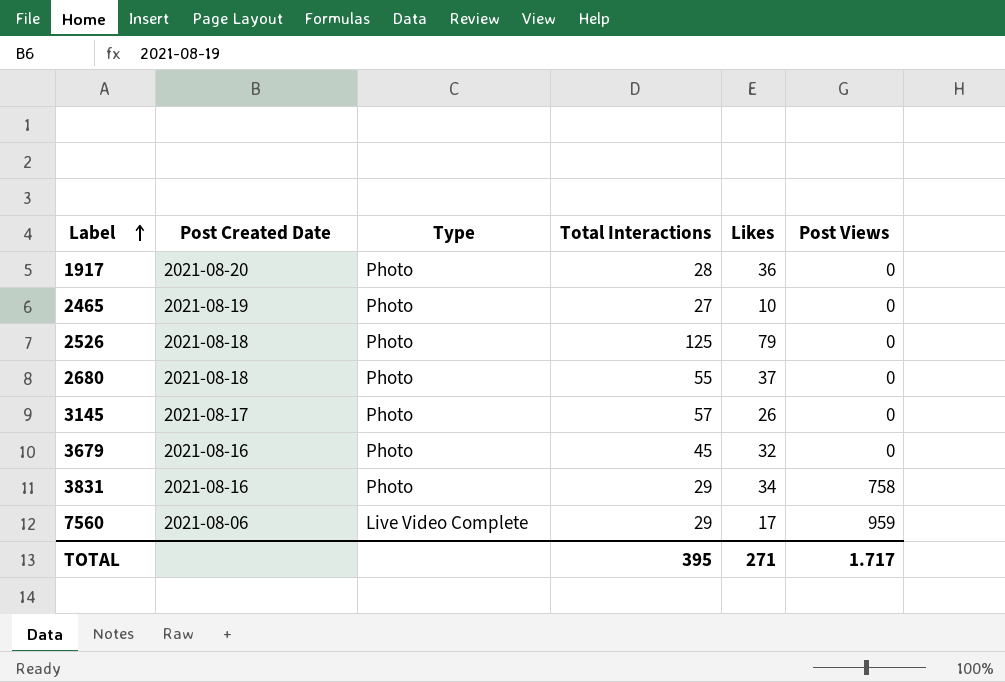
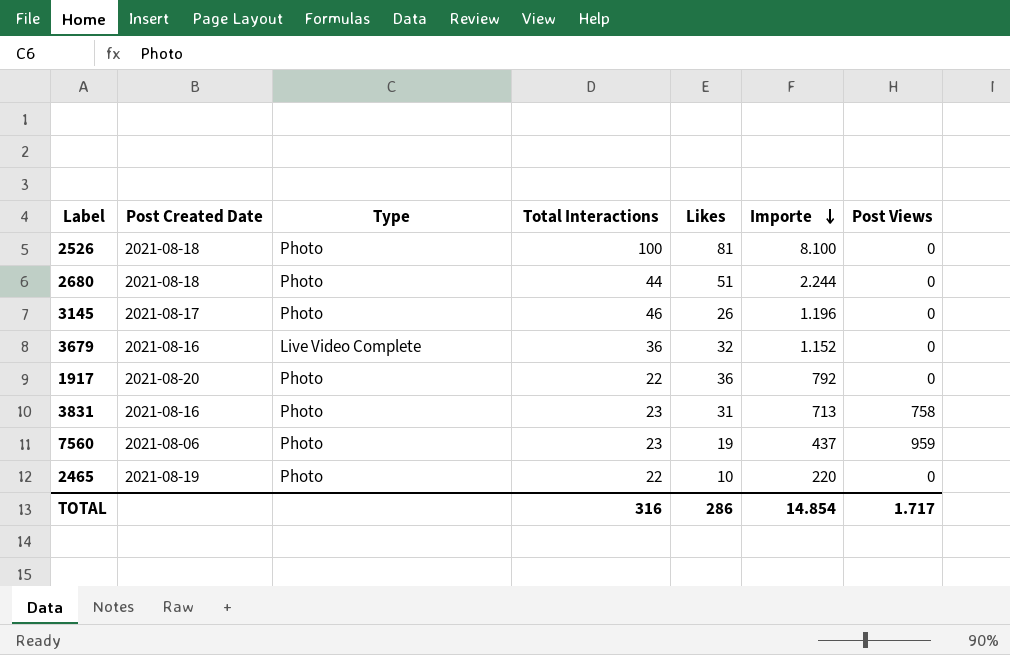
row order: Label ascending -> Importe descending
column Importe | formula: none -> [Total Interactions] * [Likes]
2526 | Total Interactions: 125 -> 100
2526 | Likes: 79 -> 81
2680 | Total Interactions: 55 -> 44
2680 | Likes: 37 -> 51
3145 | Total Interactions: 57 -> 46
3679 | Type: Photo -> Live Video Complete
3679 | Total Interactions: 45 -> 36
1917 | Total Interactions: 28 -> 22
3831 | Total Interactions: 29 -> 23
3831 | Likes: 34 -> 31
7560 | Type: Live Video Complete -> Photo
7560 | Total Interactions: 29 -> 23
7560 | Likes: 17 -> 19
2465 | Total Interactions: 27 -> 22
TOTAL | Total Interactions: 395 -> 316
TOTAL | Likes: 271 -> 286

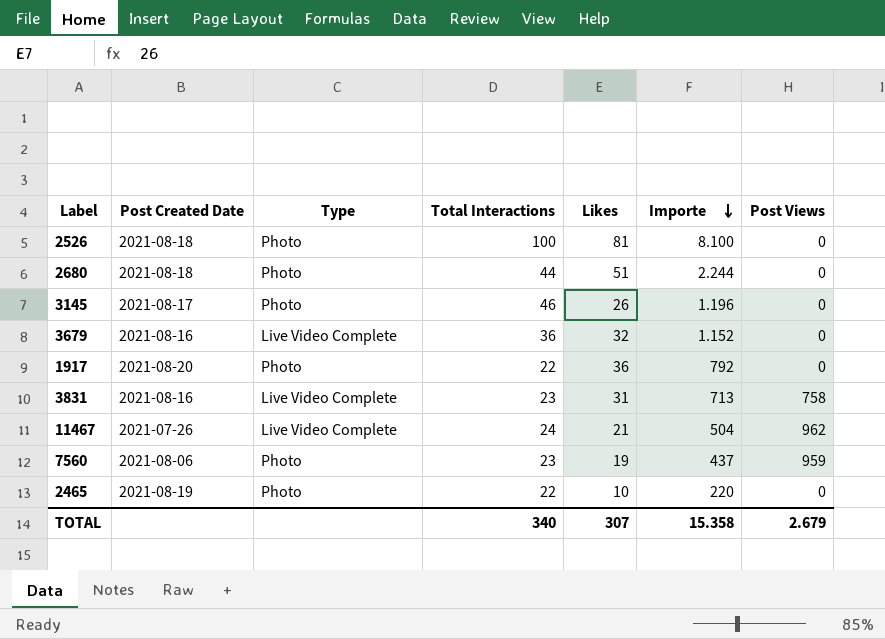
3831 | Type: Photo -> Live Video Complete
row 11467: none -> 2021-07-26 | Live Video Complete | 24 | 21 | 504 | 962
TOTAL | Total Interactions: 316 -> 340
TOTAL | Likes: 286 -> 307
TOTAL | Importe: 14.854 -> 15.358
TOTAL | Post Views: 1.717 -> 2.679

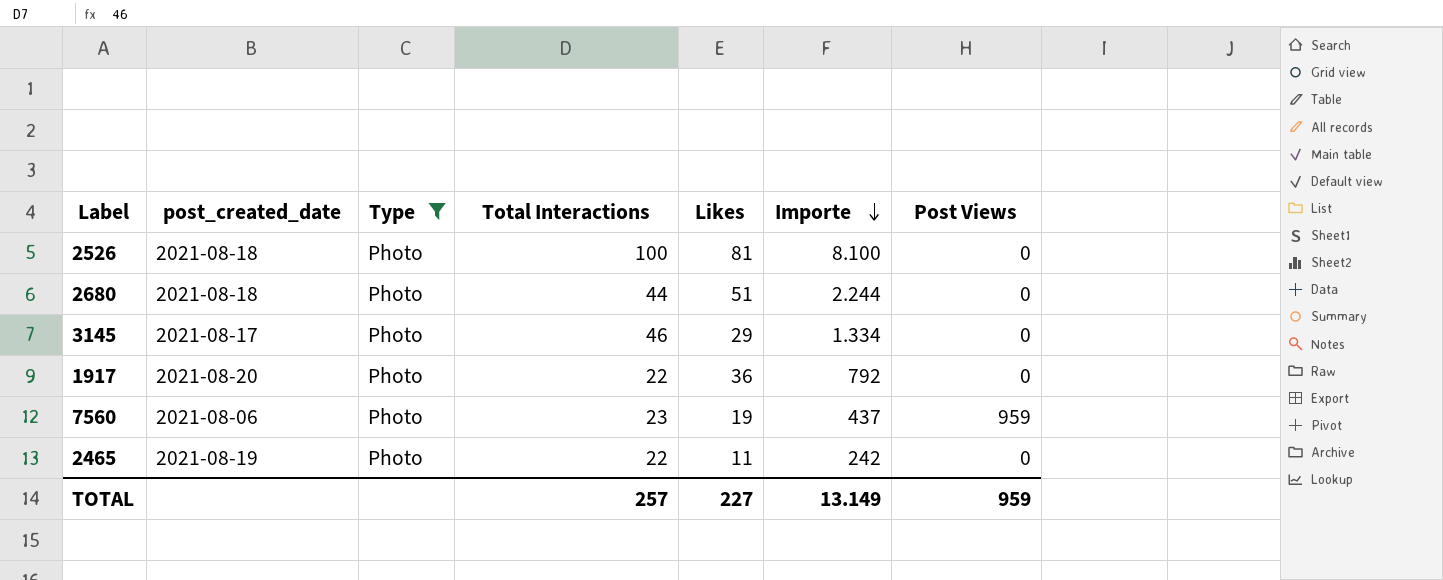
filter: none -> Type = Photo
column name: Post Created Date -> post_created_date
3145 | Likes: 26 -> 29
3145 | Importe: 1.196 -> 1.334
2465 | Likes: 10 -> 11
2465 | Importe: 220 -> 242
TOTAL | Total Interactions: 340 -> 257
TOTAL | Likes: 307 -> 227
TOTAL | Importe: 15.358 -> 13.149
TOTAL | Post Views: 2.679 -> 959

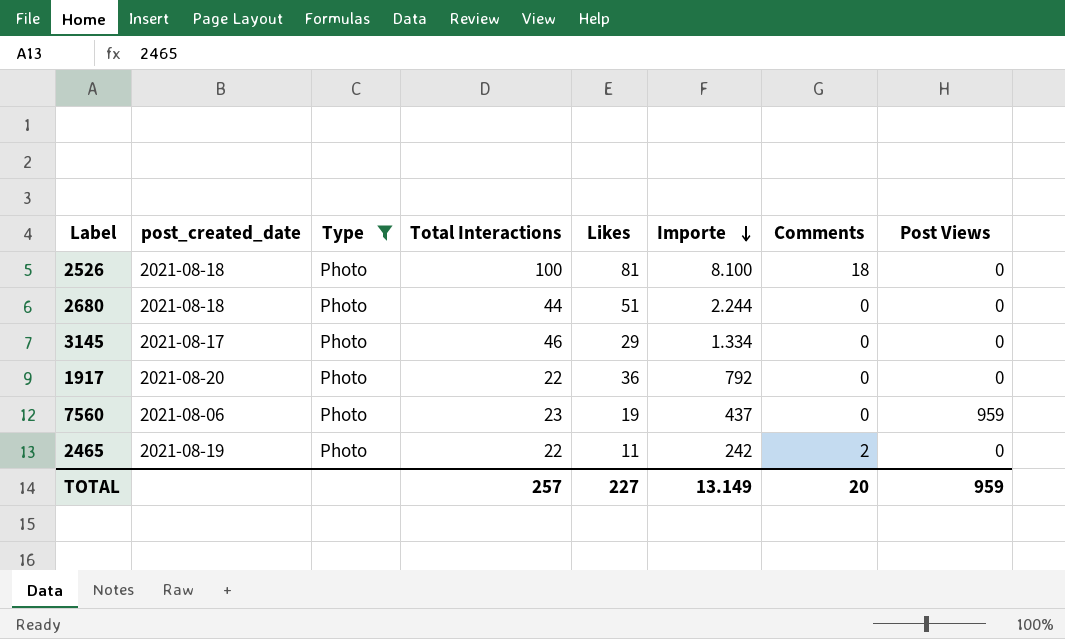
column Comments | position: none -> 7

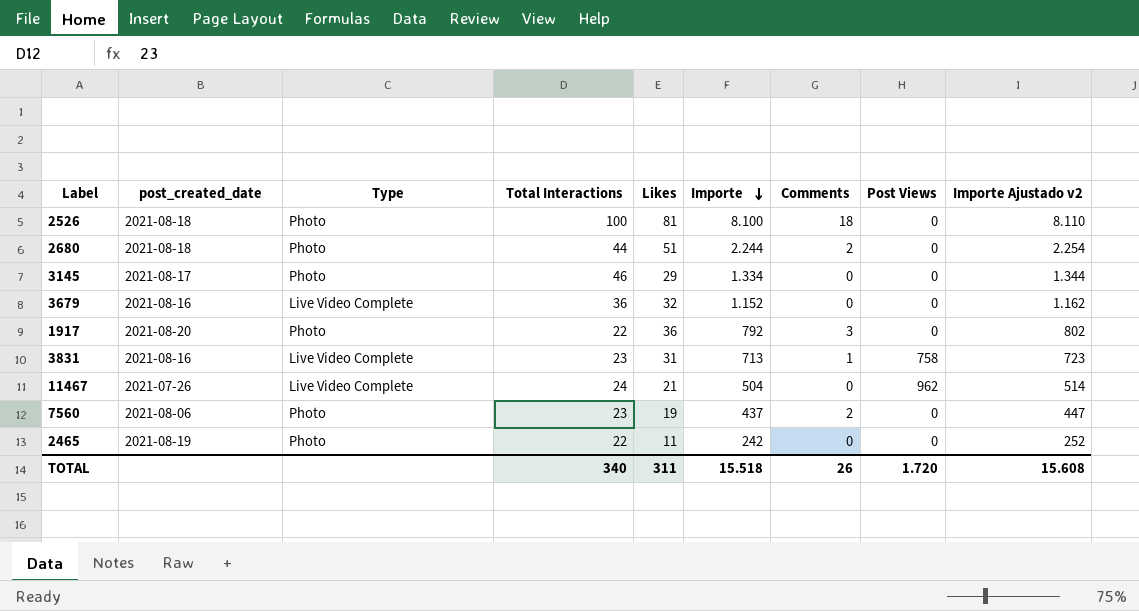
filter: Type = Photo -> none
column Importe Ajustado v2 | formula: none -> [Importe] + 10
2680 | Comments: 0 -> 2
1917 | Comments: 0 -> 3
7560 | Comments: 0 -> 2
7560 | Post Views: 959 -> 0
2465 | Comments: 2 -> 0
TOTAL | Total Interactions: 257 -> 340
TOTAL | Likes: 227 -> 311
TOTAL | Importe: 13.149 -> 15.518
TOTAL | Comments: 20 -> 26
TOTAL | Post Views: 959 -> 1.720

